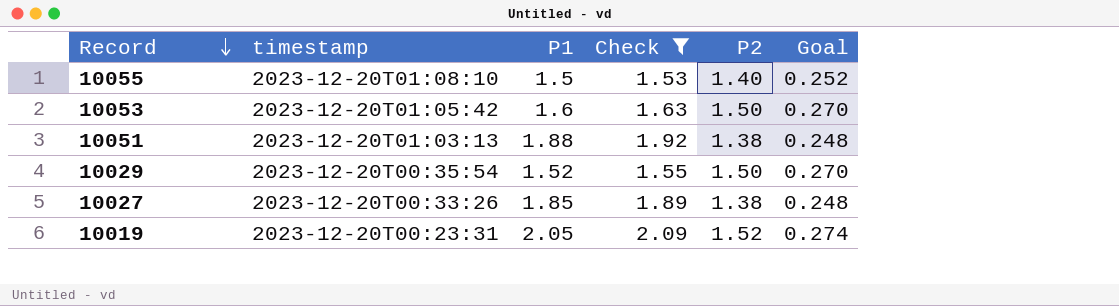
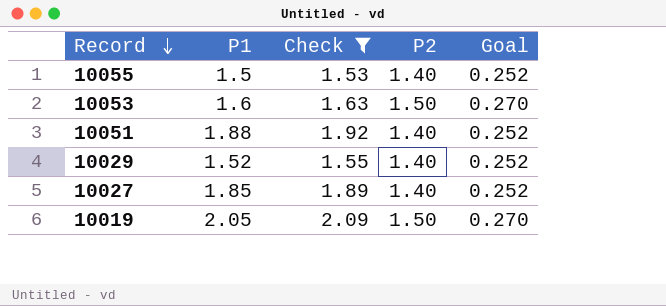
column timestamp | position: 2 -> none
10051 | P2: 1.38 -> 1.40
10051 | Goal: 0.248 -> 0.252
10029 | P2: 1.50 -> 1.40
10029 | Goal: 0.270 -> 0.252
10027 | P2: 1.38 -> 1.40
10027 | Goal: 0.248 -> 0.252
10019 | P2: 1.52 -> 1.50
10019 | Goal: 0.274 -> 0.270

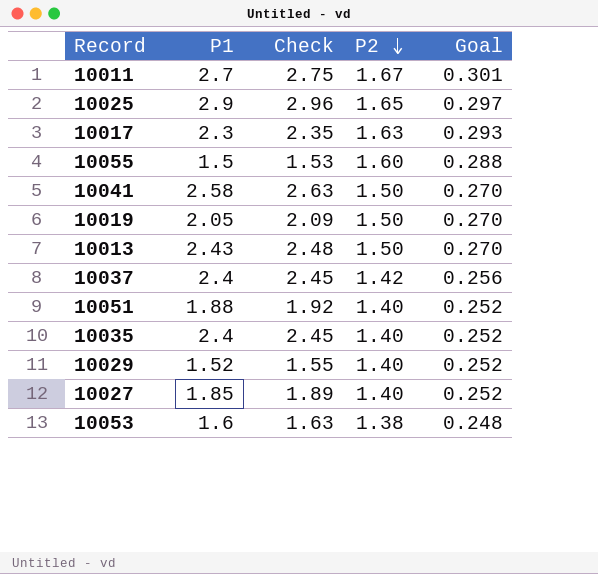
filter: Check <= 2.09 -> none
row order: Record descending -> P2 descending
10055 | P2: 1.40 -> 1.60
10055 | Goal: 0.252 -> 0.288
10053 | P2: 1.50 -> 1.38
10053 | Goal: 0.270 -> 0.248

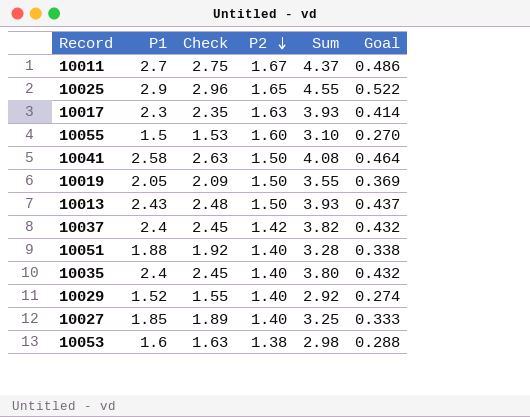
column Sum | formula: none -> [P1] + [P2]
column Goal | formula: [P2] * 0.18 -> [P1] * 0.18

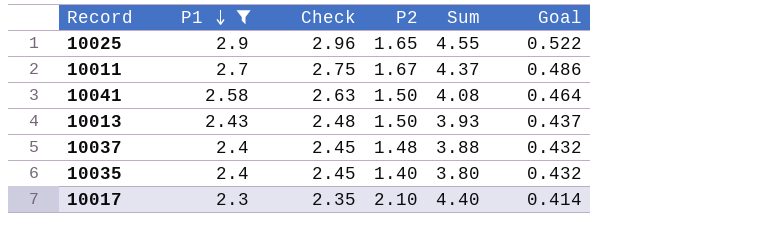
filter: none -> P1 >= 2.3
row order: P2 descending -> P1 descending
10037 | P2: 1.42 -> 1.48
10037 | Sum: 3.82 -> 3.88
10017 | P2: 1.63 -> 2.10
10017 | Sum: 3.93 -> 4.40

